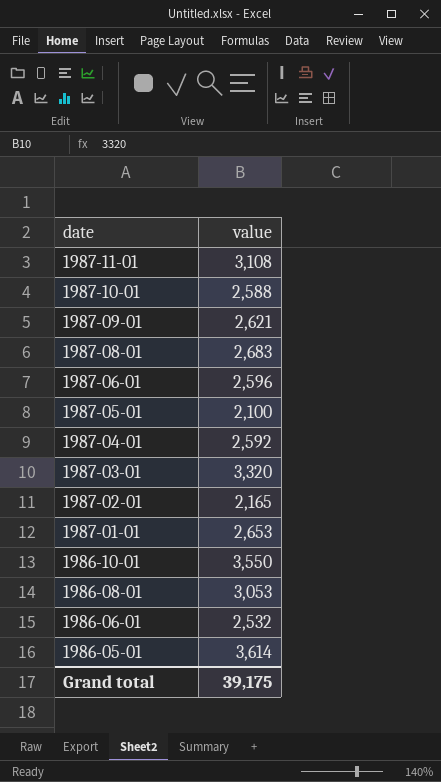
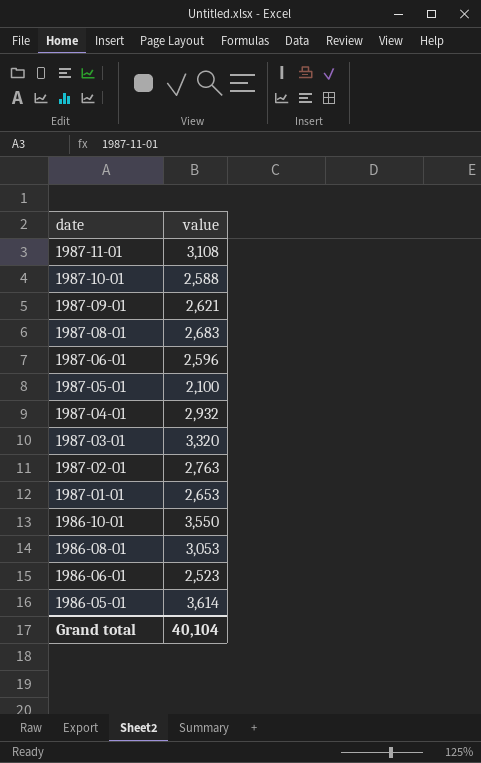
1987-04-01 | value: 2,592 -> 2,932
1987-02-01 | value: 2,165 -> 2,763
1986-06-01 | value: 2,532 -> 2,523
Grand total | value: 39,175 -> 40,104

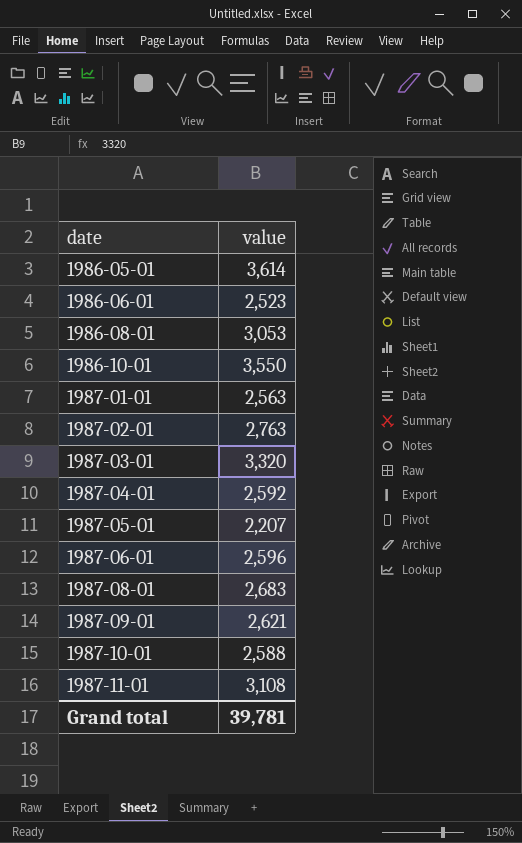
row order: date descending -> date ascending
1987-01-01 | value: 2,653 -> 2,563
1987-04-01 | value: 2,932 -> 2,592
1987-05-01 | value: 2,100 -> 2,207
Grand total | value: 40,104 -> 39,781

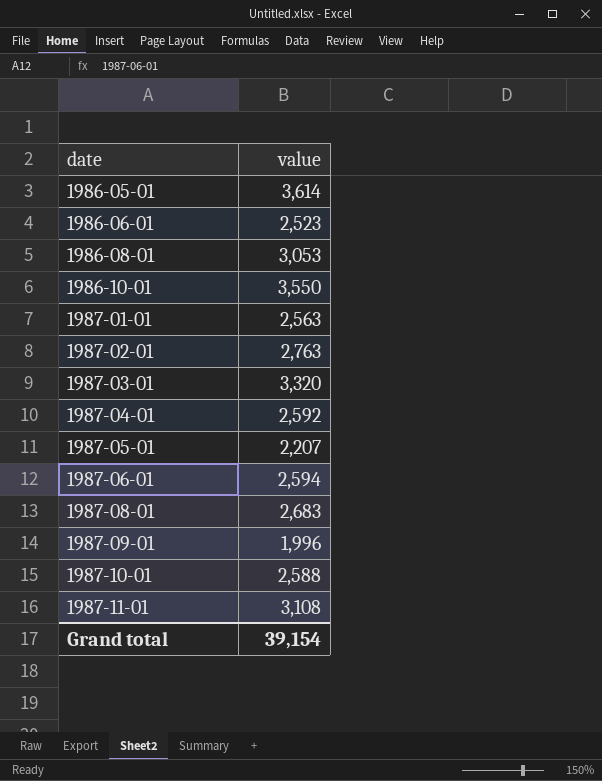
1987-06-01 | value: 2,596 -> 2,594
1987-09-01 | value: 2,621 -> 1,996
Grand total | value: 39,781 -> 39,154

